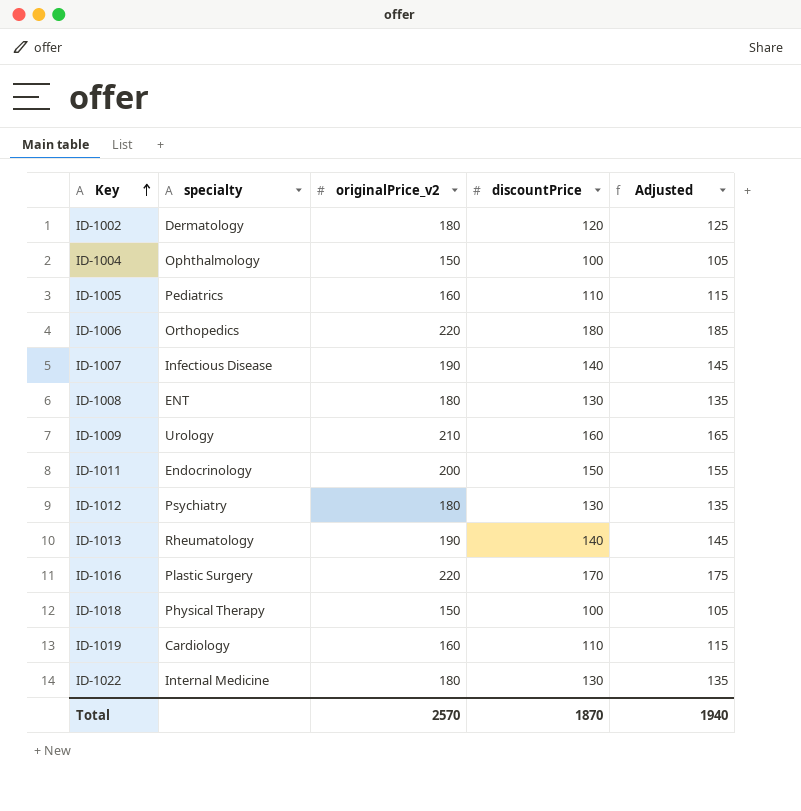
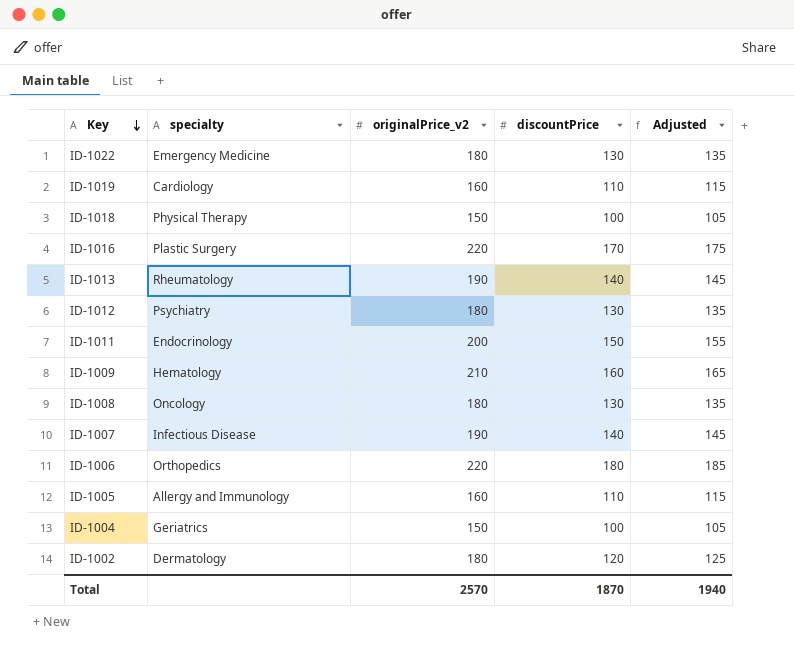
row order: Key ascending -> Key descending
ID-1022 | specialty: Internal Medicine -> Emergency Medicine
ID-1009 | specialty: Urology -> Hematology
ID-1008 | specialty: ENT -> Oncology
ID-1005 | specialty: Pediatrics -> Allergy and Immunology
ID-1004 | specialty: Ophthalmology -> Geriatrics

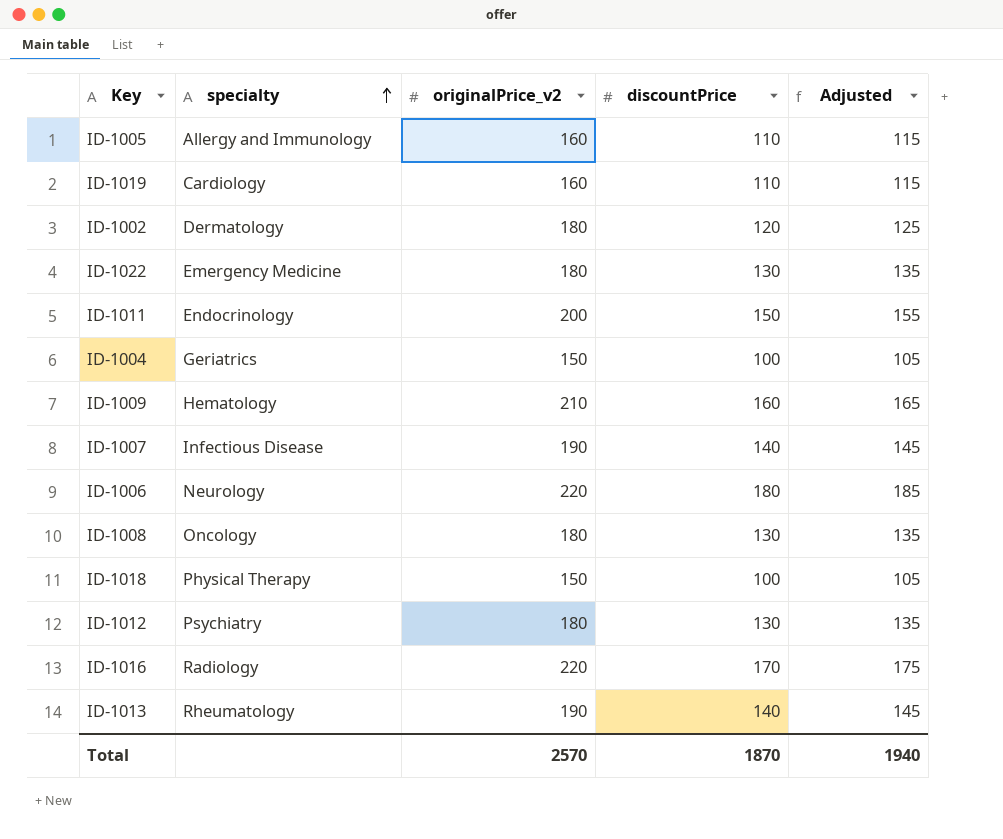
row order: Key descending -> specialty ascending
ID-1006 | specialty: Orthopedics -> Neurology
ID-1016 | specialty: Plastic Surgery -> Radiology

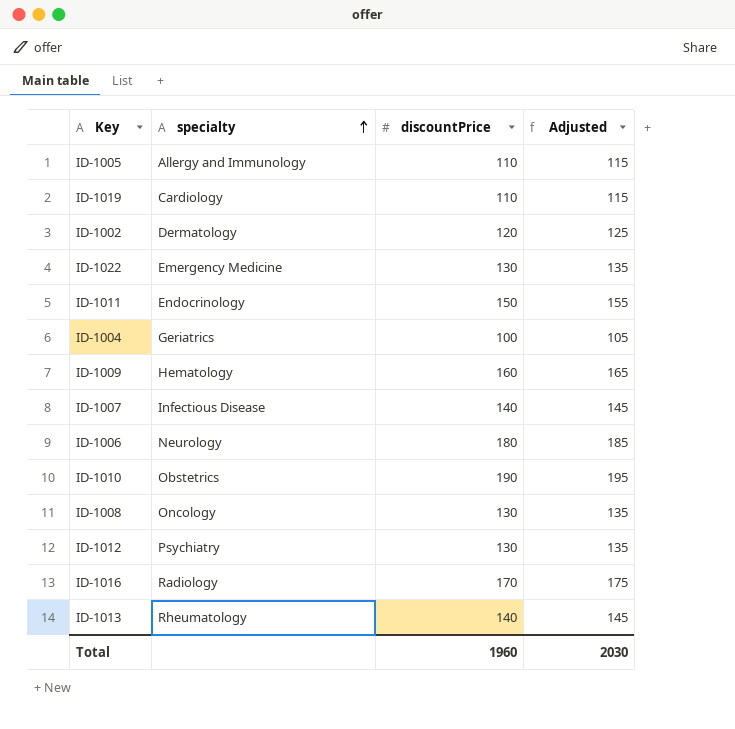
column originalPrice_v2 | position: 3 -> none
row ID-1018: Physical Therapy | 150 | 100 | 105 -> none
row ID-1010: none -> Obstetrics | 190 | 195
Total | discountPrice: 1870 -> 1960
Total | Adjusted: 1940 -> 2030

